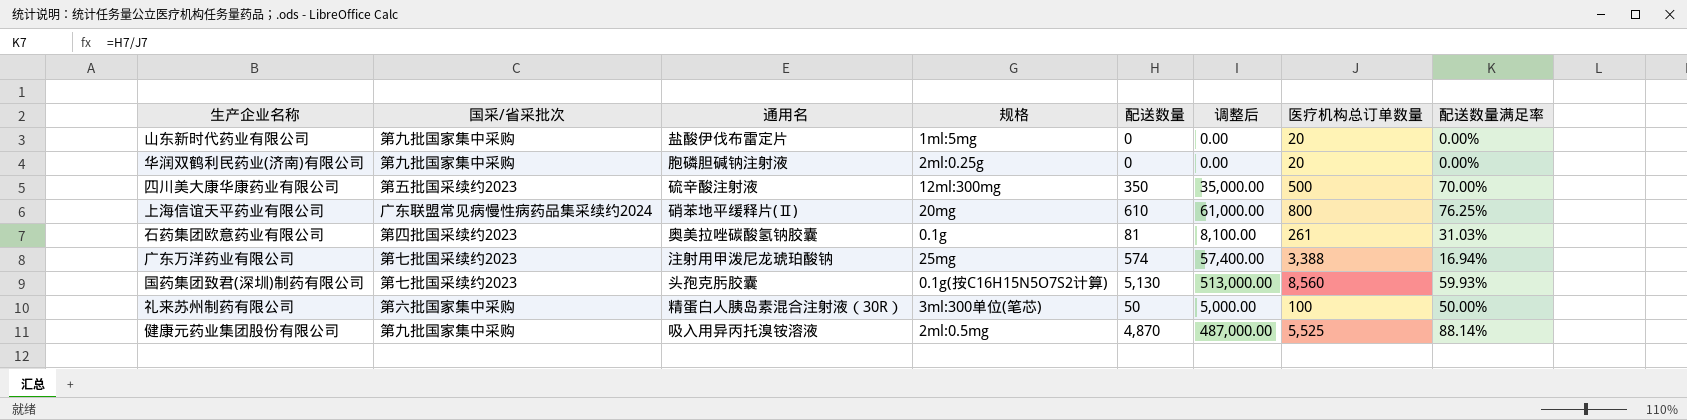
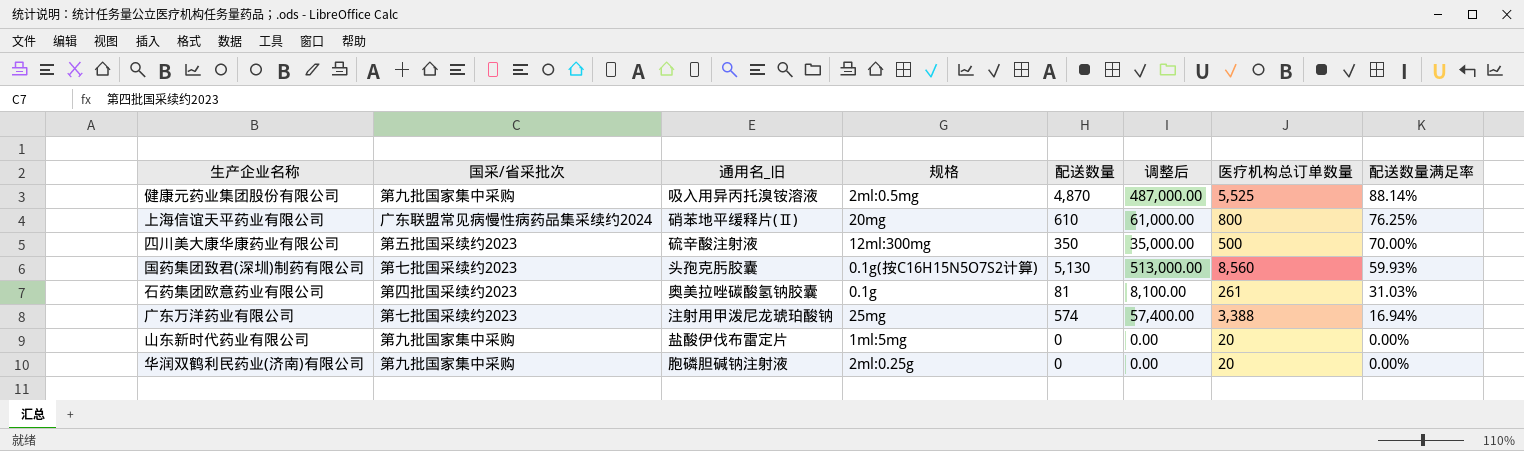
row order: none -> 配送数量满足率 descending
column name: 通用名 -> 通用名_旧
row 礼来苏州制药有限公司: 第六批国家集中采购 | 精蛋白人胰岛素混合注射液（30R） | 3ml:300单位(笔芯) | 50 | 5,000.00 | 100 | 50.00% -> none

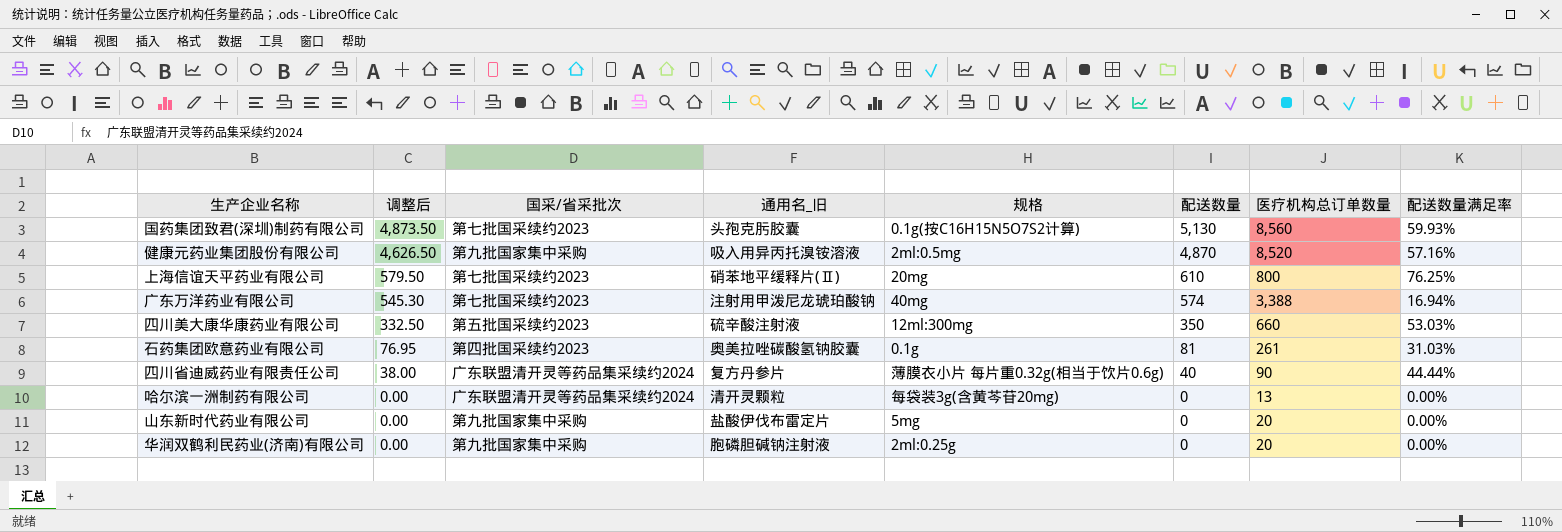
row order: 配送数量满足率 descending -> 调整后 descending
column 调整后 | formula: [配送数量] * 100 -> [配送数量] * 0.95
column 调整后 | position: 6 -> 2
健康元药业集团股份有限公司 | 医疗机构总订单数量: 5,525 -> 8,520
健康元药业集团股份有限公司 | 配送数量满足率: 88.14% -> 57.16%
上海信谊天平药业有限公司 | 国采/省采批次: 广东联盟常见病慢性病药品集采续约2024 -> 第七批国采续约2023
广东万洋药业有限公司 | 规格: 25mg -> 40mg
四川美大康华康药业有限公司 | 医疗机构总订单数量: 500 -> 660
四川美大康华康药业有限公司 | 配送数量满足率: 70.00% -> 53.03%
row 四川省迪威药业有限责任公司: none -> 38.00 | 广东联盟清开灵等药品集采续约2024 | 复方丹参片 | 薄膜衣小片 每片重0.32g(相当于饮片0.6g) | 40 | 90 | 44.44%
row 哈尔滨一洲制药有限公司: none -> 0.00 | 广东联盟清开灵等药品集采续约2024 | 清开灵颗粒 | 每袋装3g(含黄芩苷20mg) | 0 | 13 | 0.00%
山东新时代药业有限公司 | 规格: 1ml:5mg -> 5mg

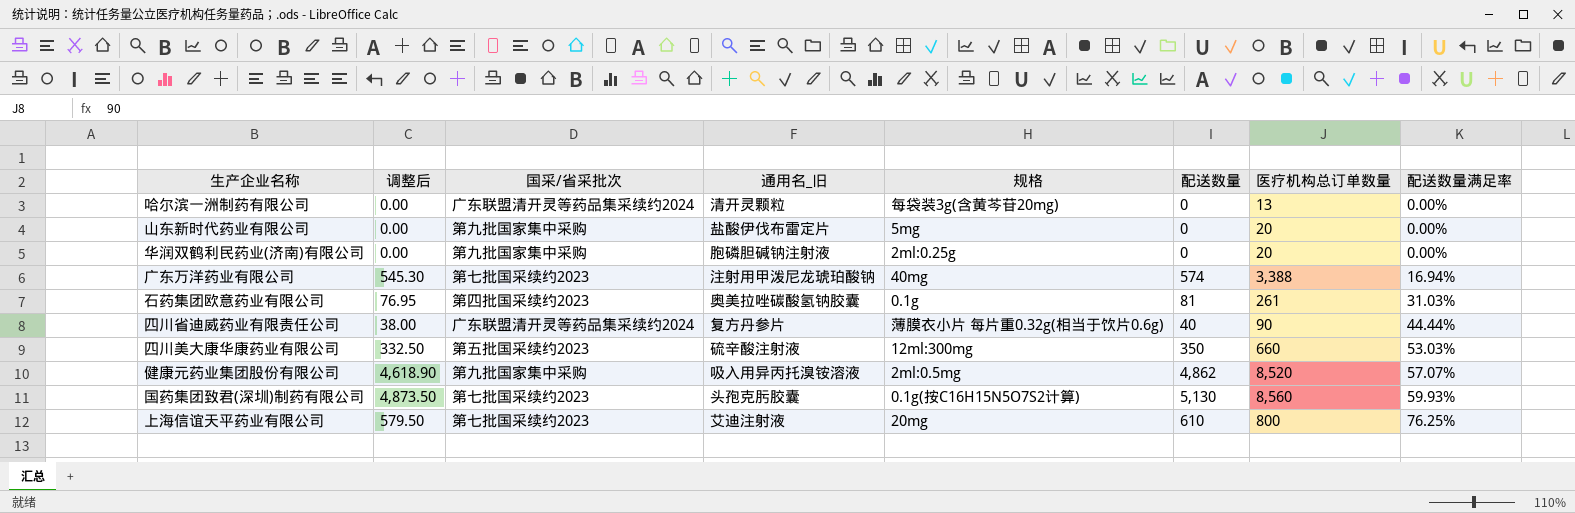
row order: 调整后 descending -> 配送数量满足率 ascending
健康元药业集团股份有限公司 | 调整后: 4,626.50 -> 4,618.90
健康元药业集团股份有限公司 | 配送数量: 4,870 -> 4,862
健康元药业集团股份有限公司 | 配送数量满足率: 57.16% -> 57.07%
上海信谊天平药业有限公司 | 通用名_旧: 硝苯地平缓释片(Ⅱ) -> 艾迪注射液

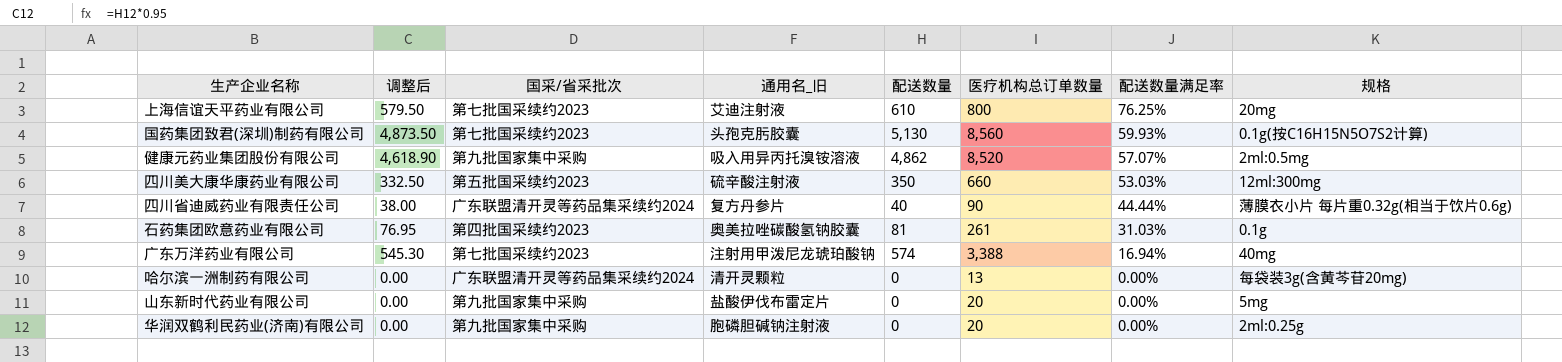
row order: 配送数量满足率 ascending -> 配送数量满足率 descending
column 规格 | position: 5 -> 8

